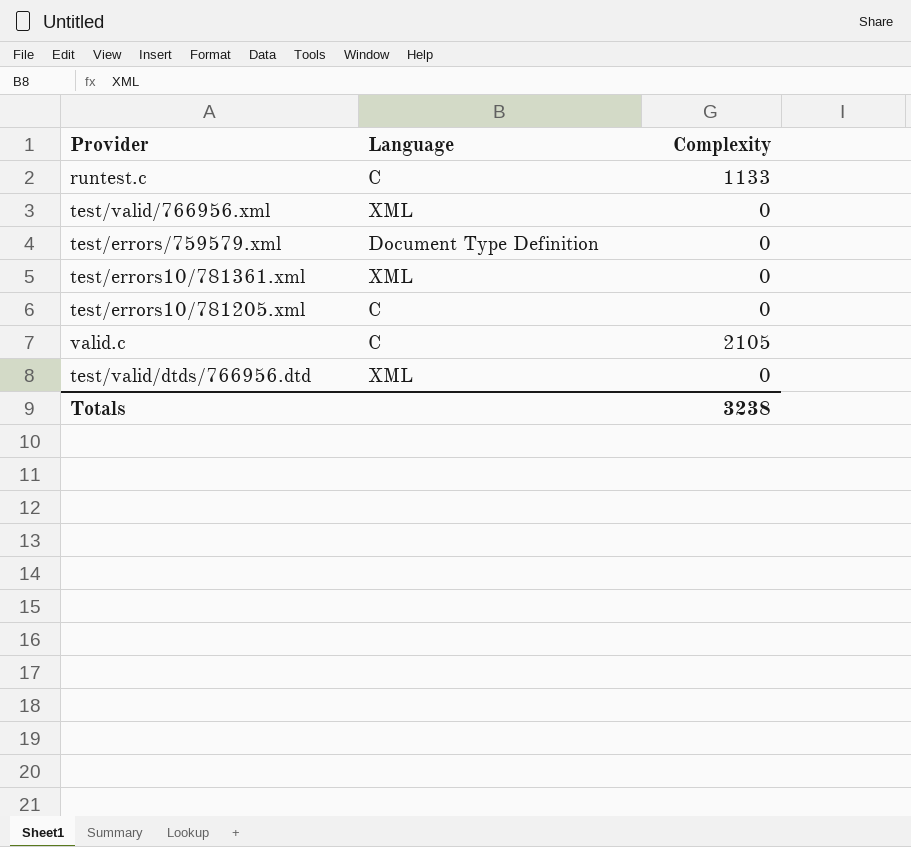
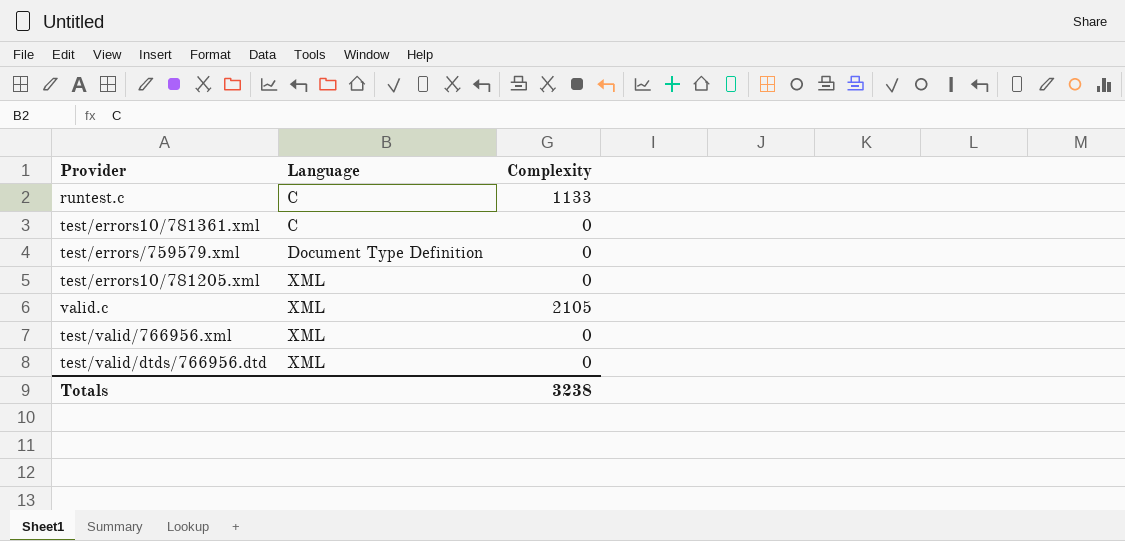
row order: none -> Language ascending
test/errors10/781361.xml | Language: XML -> C
test/errors10/781205.xml | Language: C -> XML
valid.c | Language: C -> XML

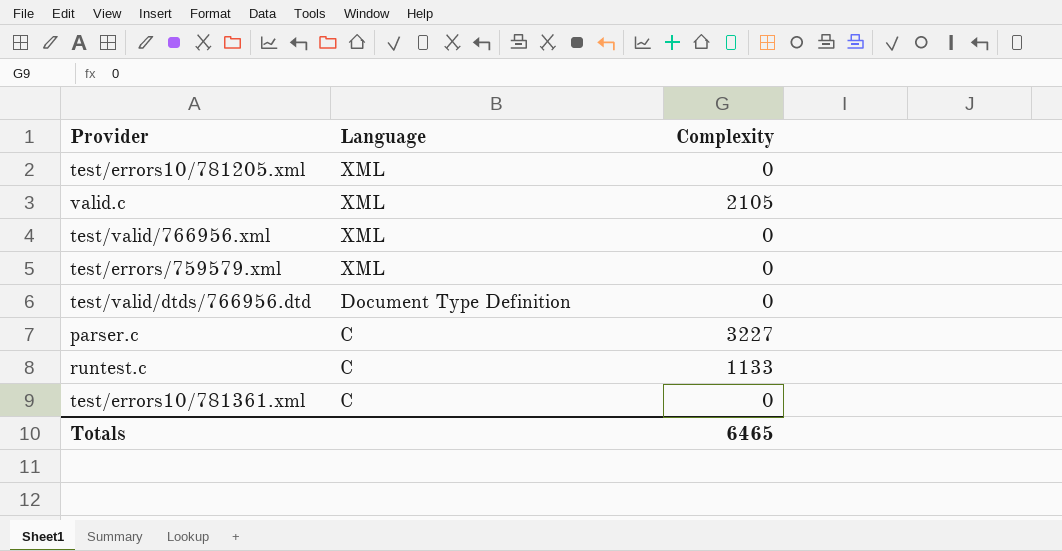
row order: Language ascending -> Language descending
test/errors/759579.xml | Language: Document Type Definition -> XML
test/valid/dtds/766956.dtd | Language: XML -> Document Type Definition
row parser.c: none -> C | 3227
Totals | Complexity: 3238 -> 6465

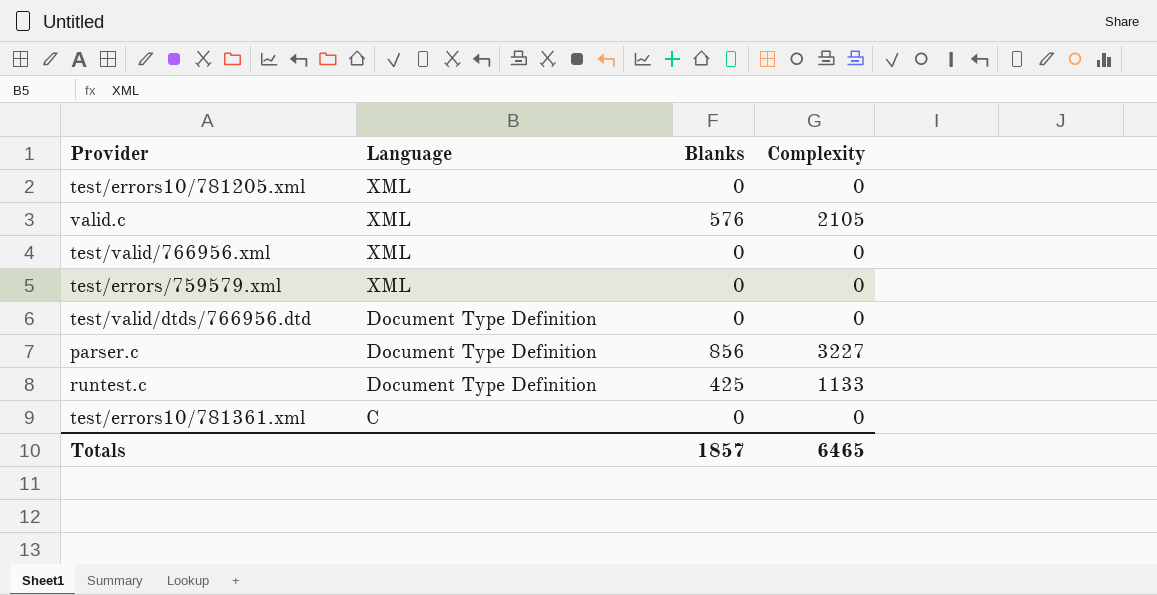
column Blanks | position: none -> 3
parser.c | Language: C -> Document Type Definition
runtest.c | Language: C -> Document Type Definition

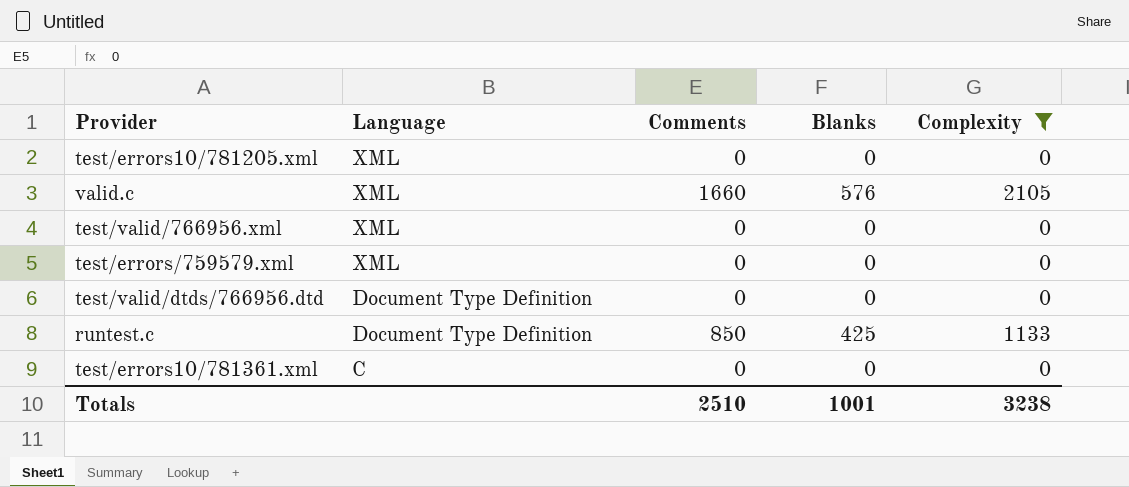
filter: none -> Complexity != 3227
column Comments | position: none -> 3
Totals | Blanks: 1857 -> 1001
Totals | Complexity: 6465 -> 3238

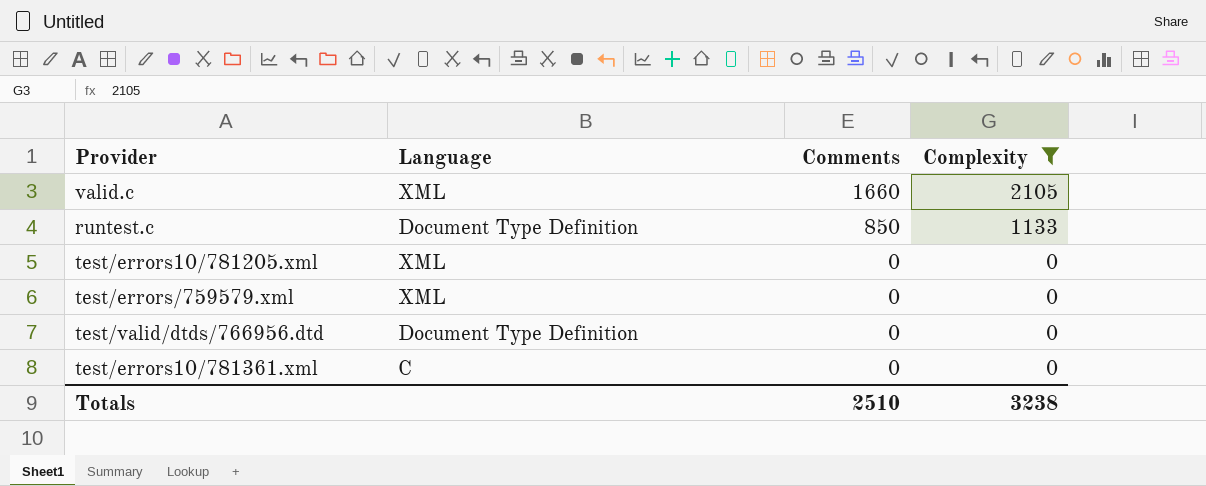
row order: Language descending -> Comments descending
column Blanks | position: 4 -> none
row test/valid/766956.xml: XML | 0 | 0 | 0 -> none

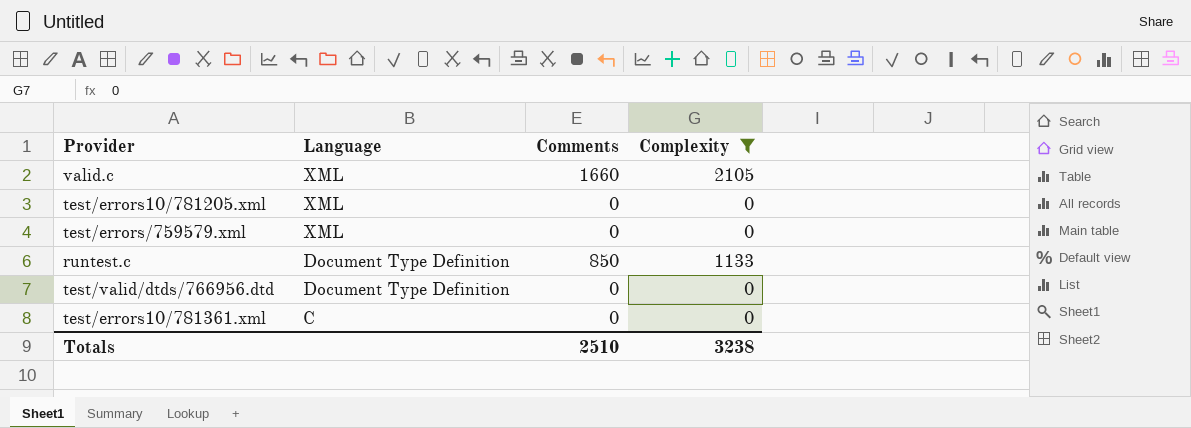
row order: Comments descending -> Language descending

